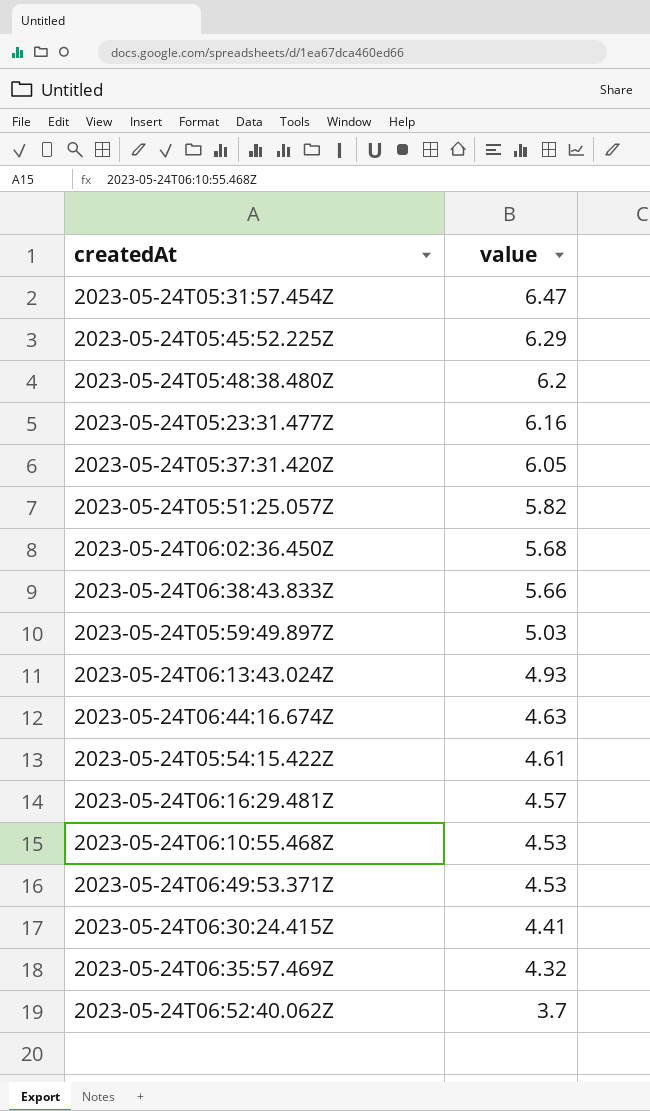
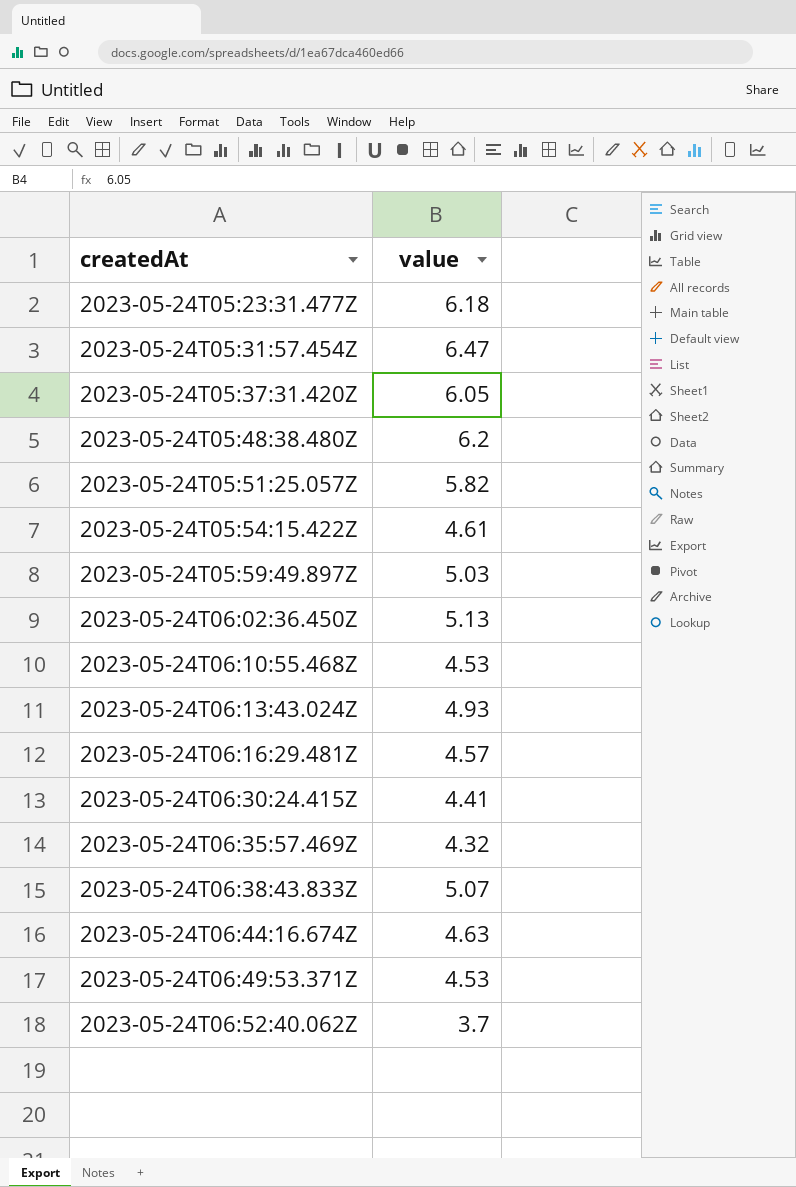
row order: value descending -> createdAt ascending
row 2023-05-24T05:45:52.225Z: 6.29 -> none
2023-05-24T05:23:31.477Z | value: 6.16 -> 6.18
2023-05-24T06:02:36.450Z | value: 5.68 -> 5.13
2023-05-24T06:38:43.833Z | value: 5.66 -> 5.07

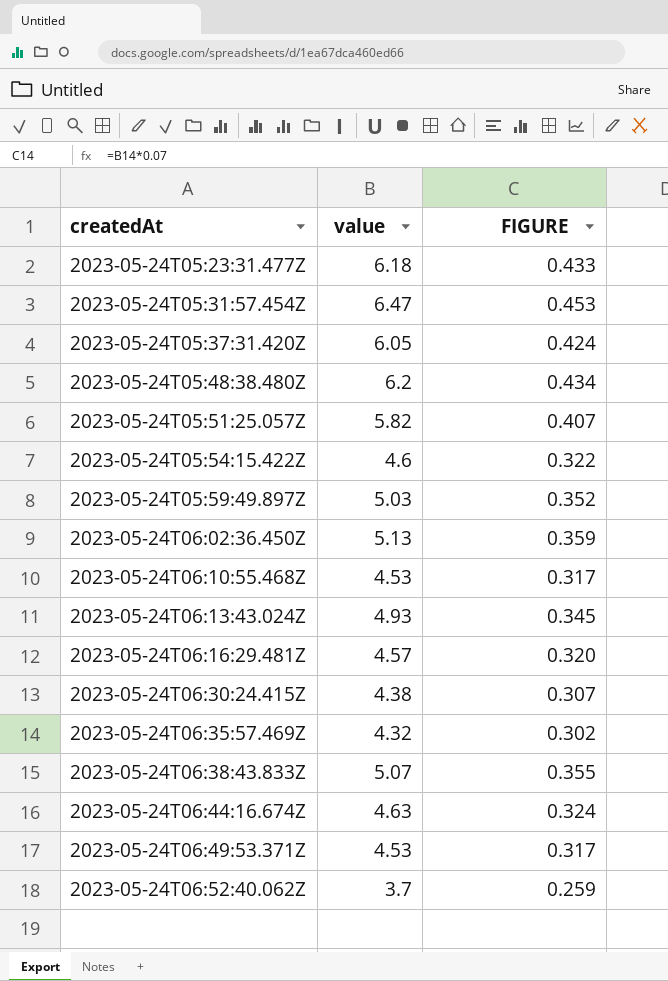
column FIGURE | formula: none -> [value] * 0.07
2023-05-24T05:54:15.422Z | value: 4.61 -> 4.6
2023-05-24T06:30:24.415Z | value: 4.41 -> 4.38

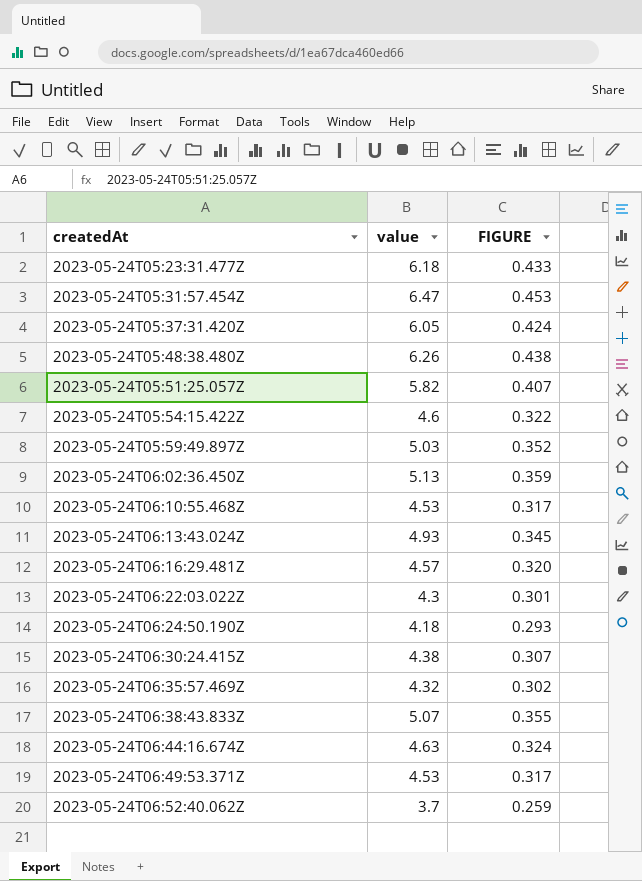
2023-05-24T05:48:38.480Z | value: 6.2 -> 6.26
2023-05-24T05:48:38.480Z | FIGURE: 0.434 -> 0.438
row 2023-05-24T06:22:03.022Z: none -> 4.3 | 0.301
row 2023-05-24T06:24:50.190Z: none -> 4.18 | 0.293

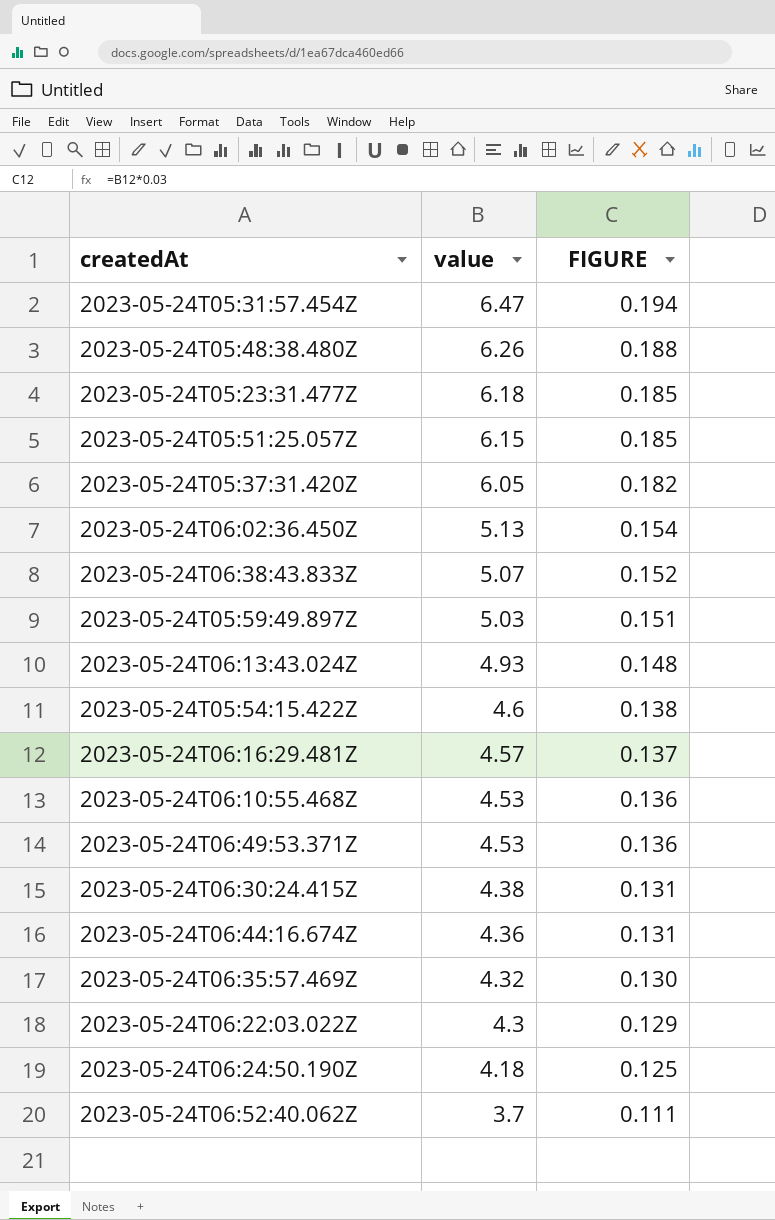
row order: createdAt ascending -> value descending
column FIGURE | formula: [value] * 0.07 -> [value] * 0.03
2023-05-24T05:51:25.057Z | value: 5.82 -> 6.15
2023-05-24T06:44:16.674Z | value: 4.63 -> 4.36

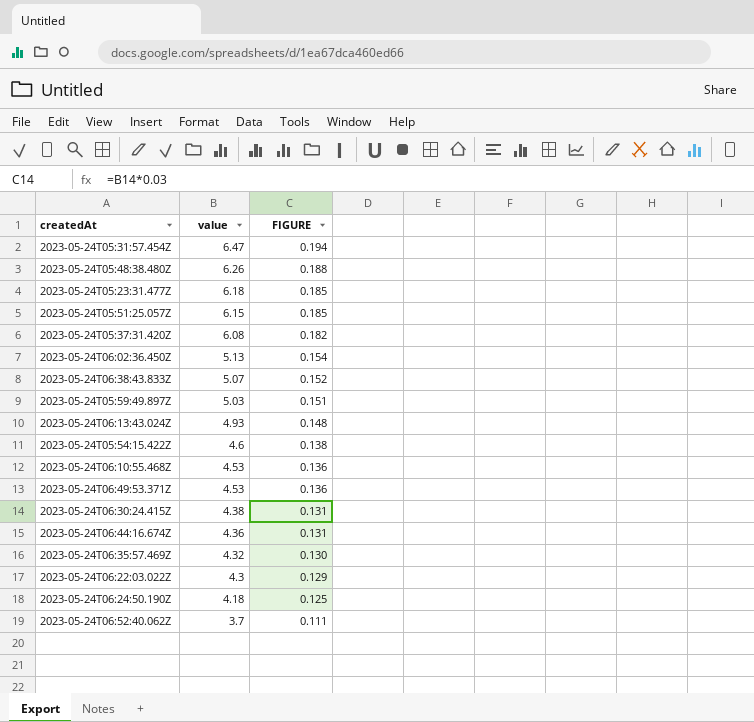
row 2023-05-24T06:16:29.481Z: 4.57 | 0.137 -> none
2023-05-24T05:37:31.420Z | value: 6.05 -> 6.08

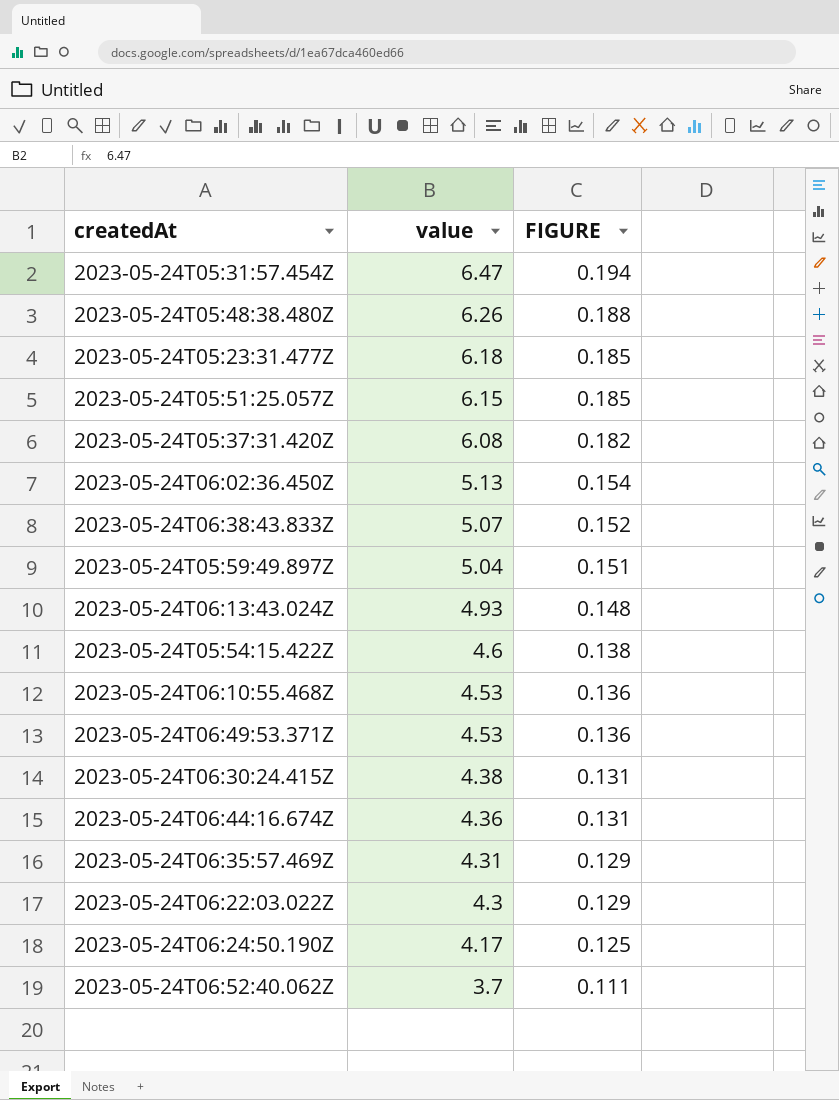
2023-05-24T05:59:49.897Z | value: 5.03 -> 5.04
2023-05-24T06:35:57.469Z | value: 4.32 -> 4.31
2023-05-24T06:35:57.469Z | FIGURE: 0.130 -> 0.129
2023-05-24T06:24:50.190Z | value: 4.18 -> 4.17

